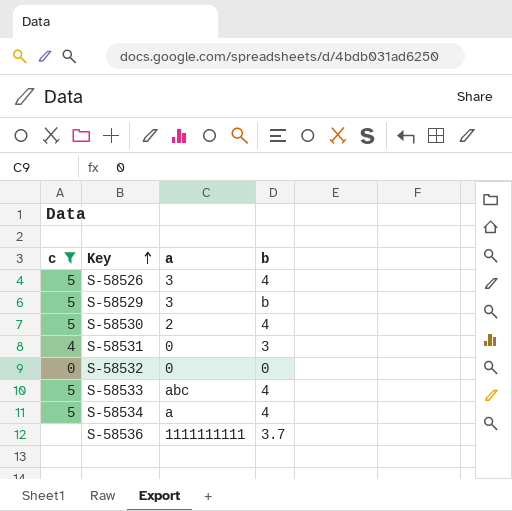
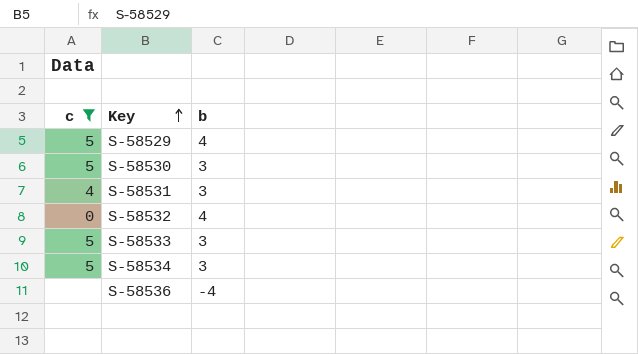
column a | position: 3 -> none
row S-58526: 5 | 3 | 4 -> none
S-58529 | b: b -> 4
S-58530 | b: 4 -> 3
S-58532 | b: 0 -> 4
S-58533 | b: 4 -> 3
S-58534 | b: 4 -> 3
S-58536 | b: 3.7 -> -4

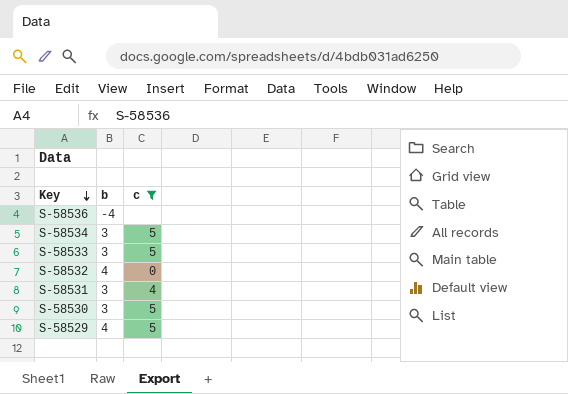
row order: Key ascending -> Key descending
column c | position: 1 -> 3

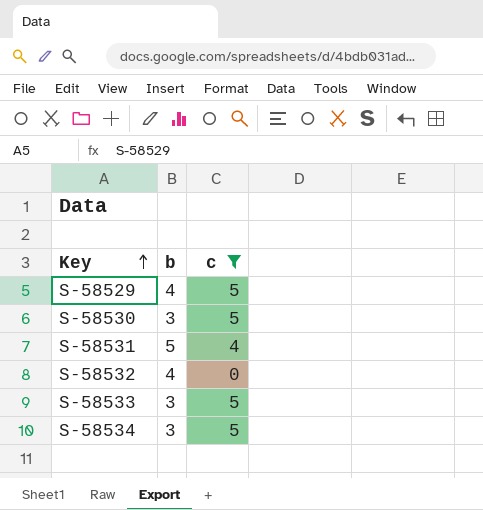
row order: Key descending -> Key ascending
row S-58536: -4 | none -> none
S-58531 | b: 3 -> 5

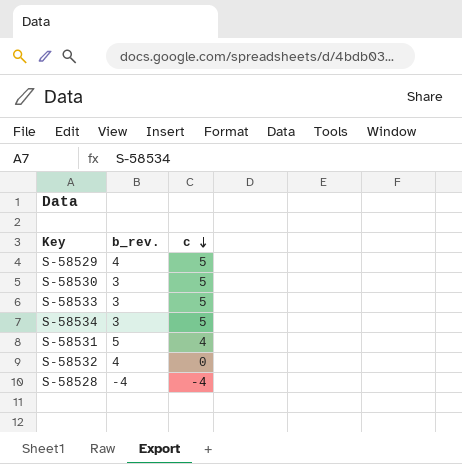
filter: c != -4 -> none
row order: Key ascending -> c descending
column name: b -> b_rev.

